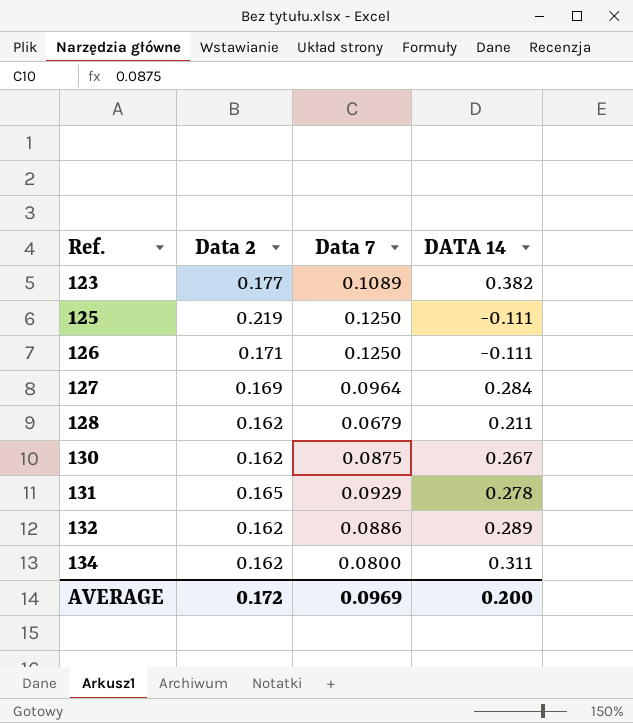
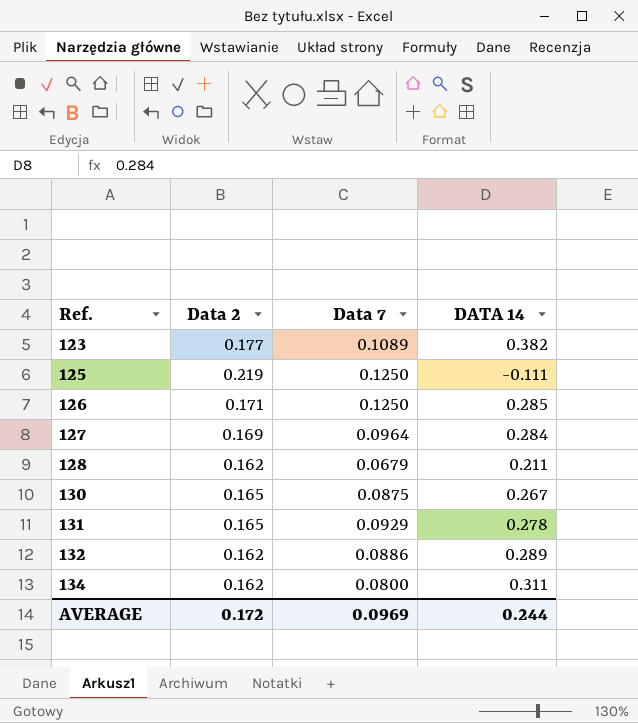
126 | DATA 14: -0.111 -> 0.285
130 | Data 2: 0.162 -> 0.165
AVERAGE | DATA 14: 0.200 -> 0.244

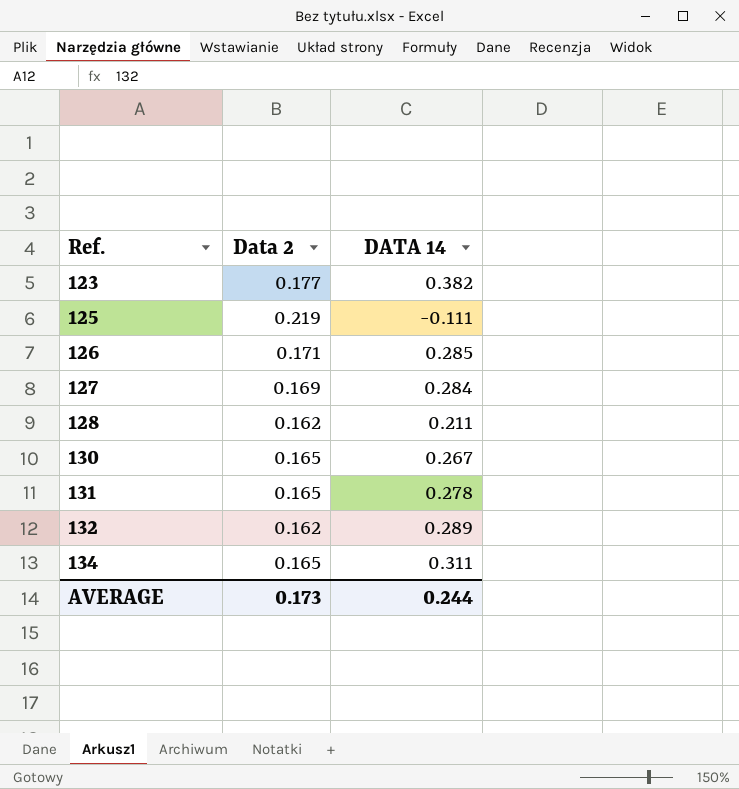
column Data 7 | position: 3 -> none
134 | Data 2: 0.162 -> 0.165
AVERAGE | Data 2: 0.172 -> 0.173

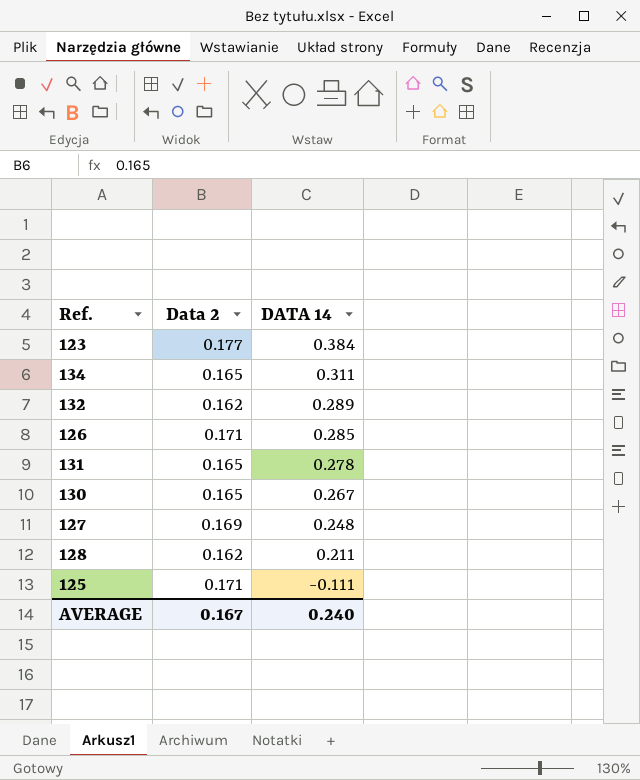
row order: Ref. ascending -> DATA 14 descending
123 | DATA 14: 0.382 -> 0.384
127 | DATA 14: 0.284 -> 0.248
125 | Data 2: 0.219 -> 0.171
AVERAGE | Data 2: 0.173 -> 0.167
AVERAGE | DATA 14: 0.244 -> 0.240

